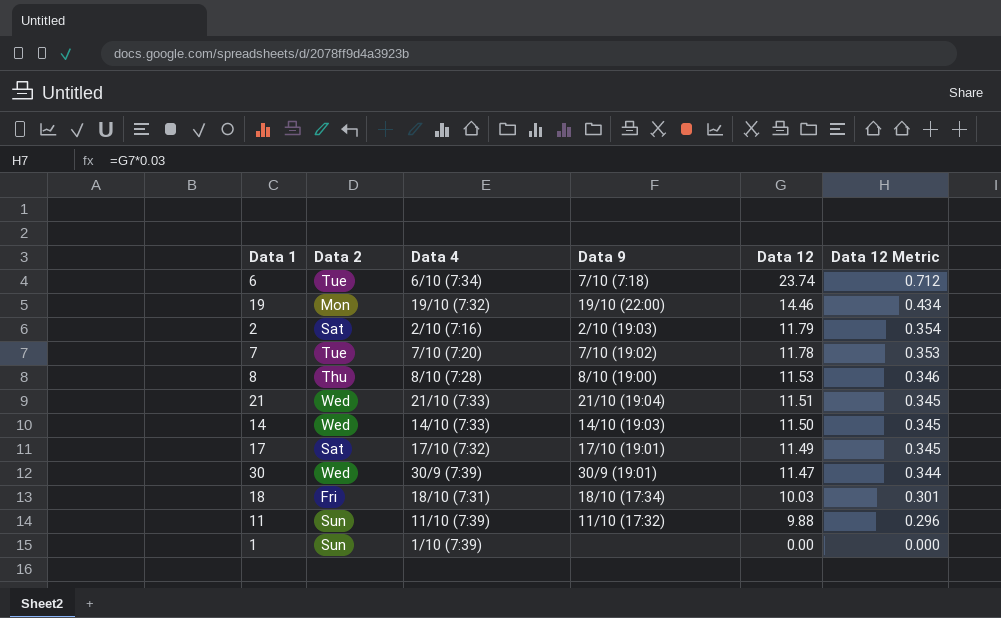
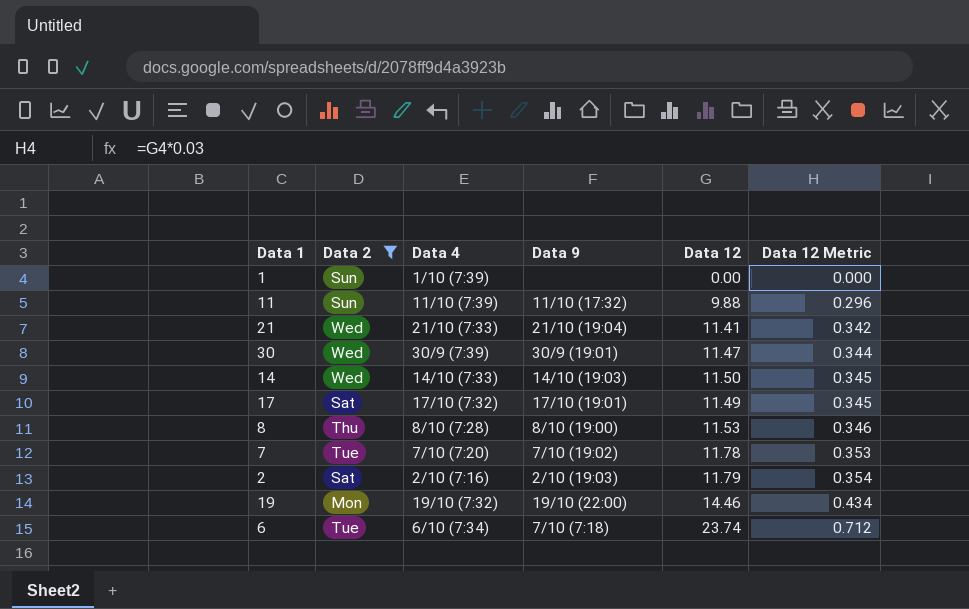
filter: none -> Data 2 != Fri
row order: Data 12 descending -> Data 12 Metric ascending
21 | Data 12: 11.51 -> 11.41
21 | Data 12 Metric: 0.345 -> 0.342

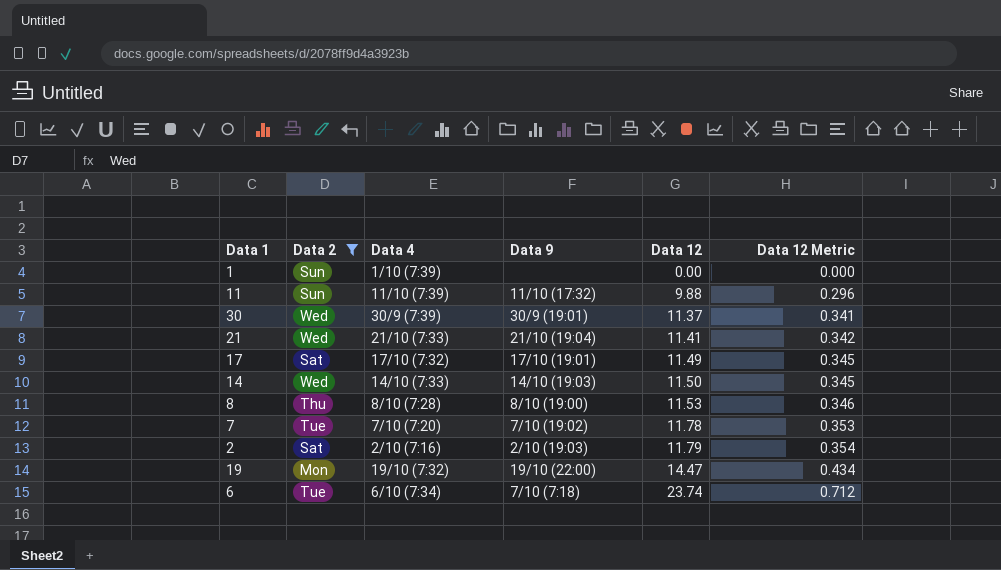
row order: Data 12 Metric ascending -> Data 12 ascending
30 | Data 12: 11.47 -> 11.37
30 | Data 12 Metric: 0.344 -> 0.341
19 | Data 12: 14.46 -> 14.47

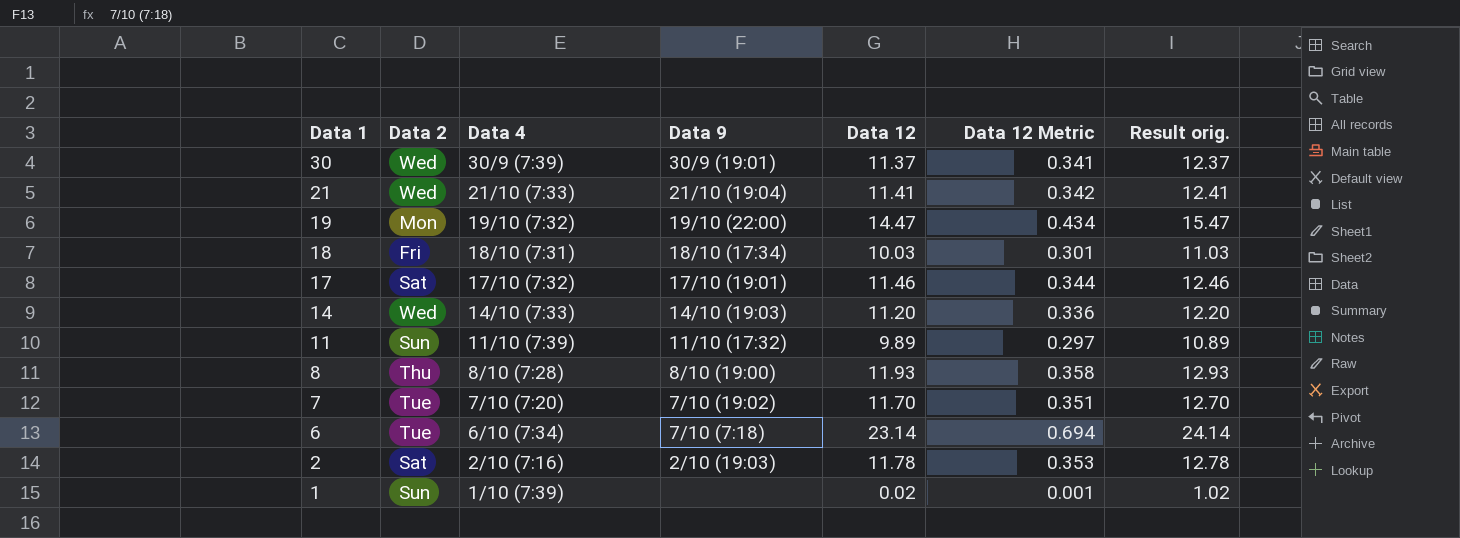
filter: Data 2 != Fri -> none
row order: Data 12 ascending -> Data 1 descending
column Result orig. | formula: none -> [Data 12] + 1
17 | Data 12: 11.49 -> 11.46
17 | Data 12 Metric: 0.345 -> 0.344
14 | Data 12: 11.50 -> 11.20
14 | Data 12 Metric: 0.345 -> 0.336
11 | Data 12: 9.88 -> 9.89
11 | Data 12 Metric: 0.296 -> 0.297
8 | Data 12: 11.53 -> 11.93
8 | Data 12 Metric: 0.346 -> 0.358
7 | Data 12: 11.78 -> 11.70
7 | Data 12 Metric: 0.353 -> 0.351
6 | Data 12: 23.74 -> 23.14
6 | Data 12 Metric: 0.712 -> 0.694
2 | Data 12: 11.79 -> 11.78
2 | Data 12 Metric: 0.354 -> 0.353
1 | Data 12: 0.00 -> 0.02
1 | Data 12 Metric: 0.000 -> 0.001

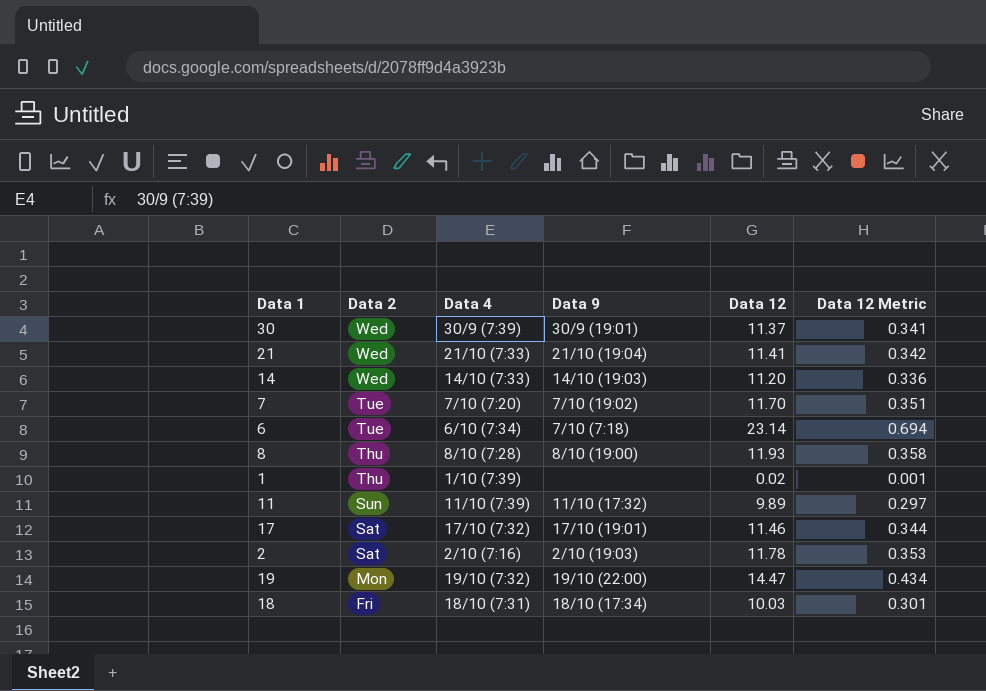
row order: Data 1 descending -> Data 2 descending
column Result orig. | formula: [Data 12] + 1 -> none
1 | Data 2: Sun -> Thu

